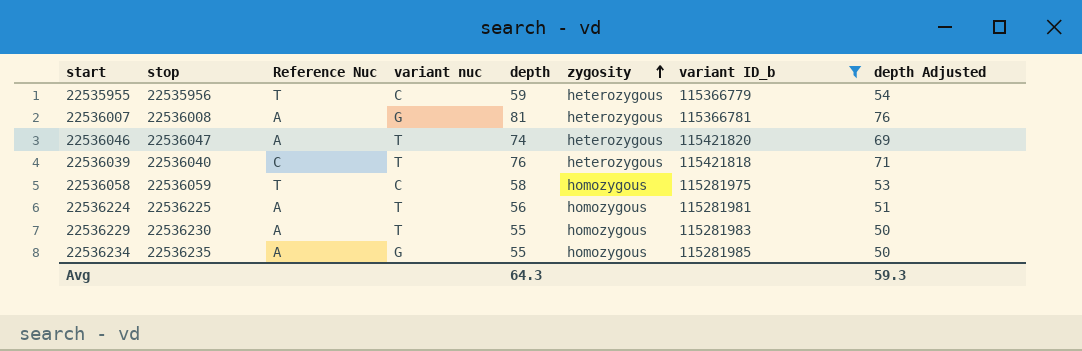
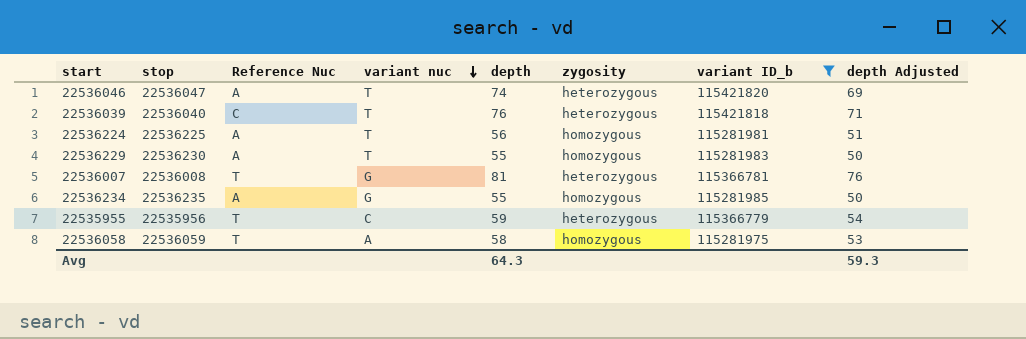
row order: zygosity ascending -> variant nuc descending
22536007 | Reference Nuc: A -> T
22536058 | variant nuc: C -> A

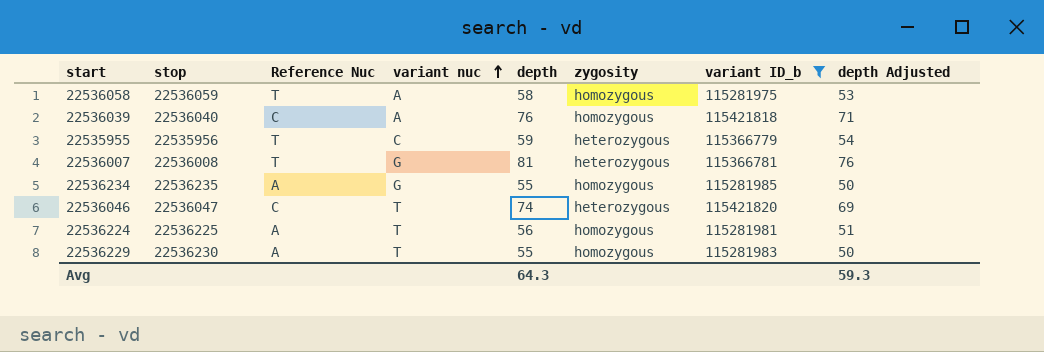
row order: variant nuc descending -> variant nuc ascending
22536039 | variant nuc: T -> A
22536039 | zygosity: heterozygous -> homozygous
22536046 | Reference Nuc: A -> C

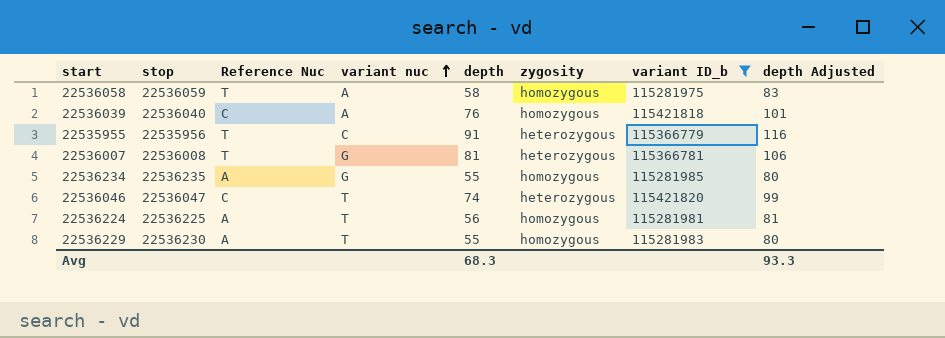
column depth Adjusted | formula: [depth] - 5 -> [depth] + 25
22535955 | depth: 59 -> 91
Avg | depth: 64.3 -> 68.3
Avg | depth Adjusted: 59.3 -> 93.3

